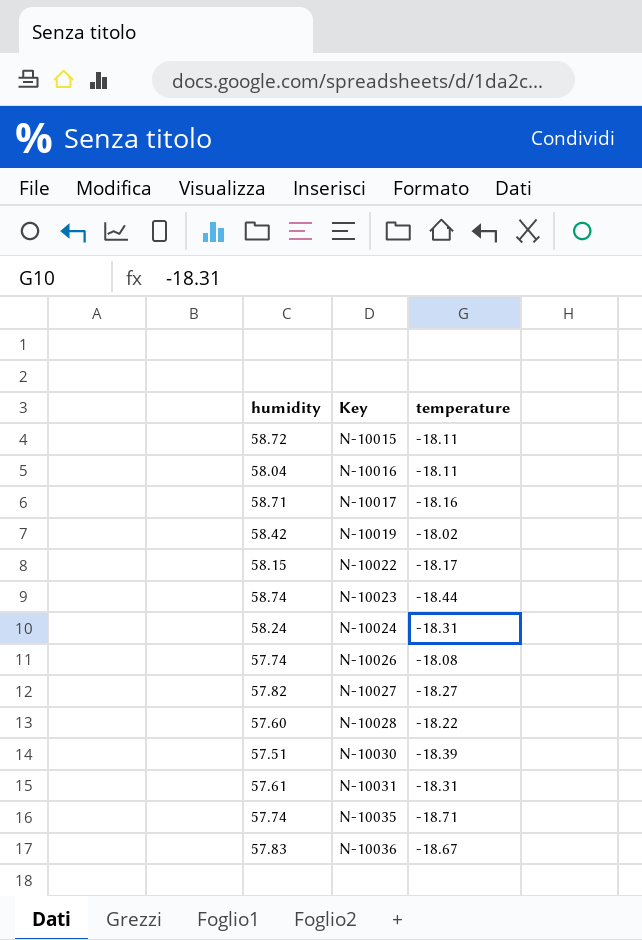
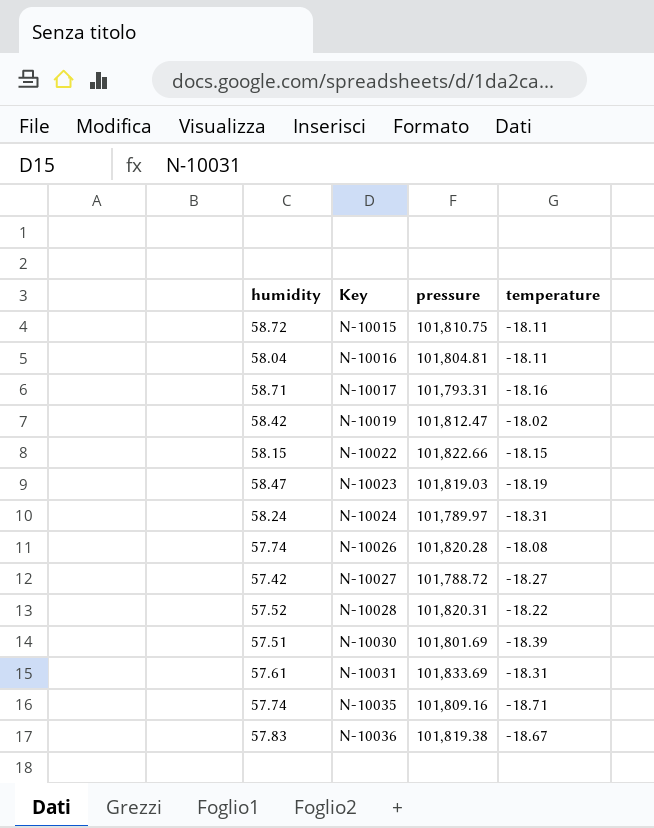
column pressure | position: none -> 3
N-10022 | temperature: -18.17 -> -18.15
N-10023 | humidity: 58.74 -> 58.47
N-10023 | temperature: -18.44 -> -18.19
N-10027 | humidity: 57.82 -> 57.42
N-10028 | humidity: 57.60 -> 57.52

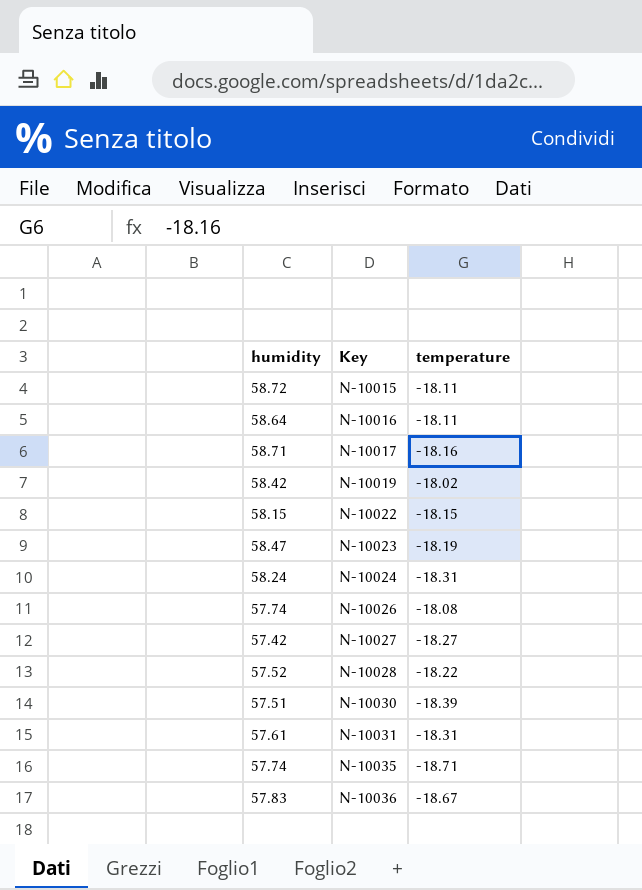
column pressure | position: 3 -> none
N-10016 | humidity: 58.04 -> 58.64

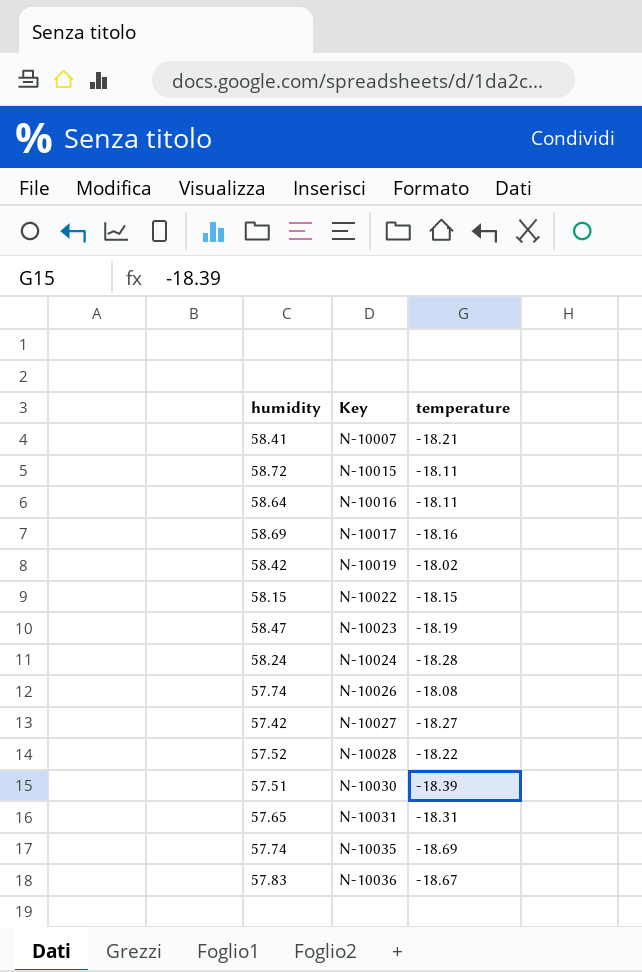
row N-10007: none -> 58.41 | -18.21
N-10017 | humidity: 58.71 -> 58.69
N-10024 | temperature: -18.31 -> -18.28
N-10031 | humidity: 57.61 -> 57.65
N-10035 | temperature: -18.71 -> -18.69

